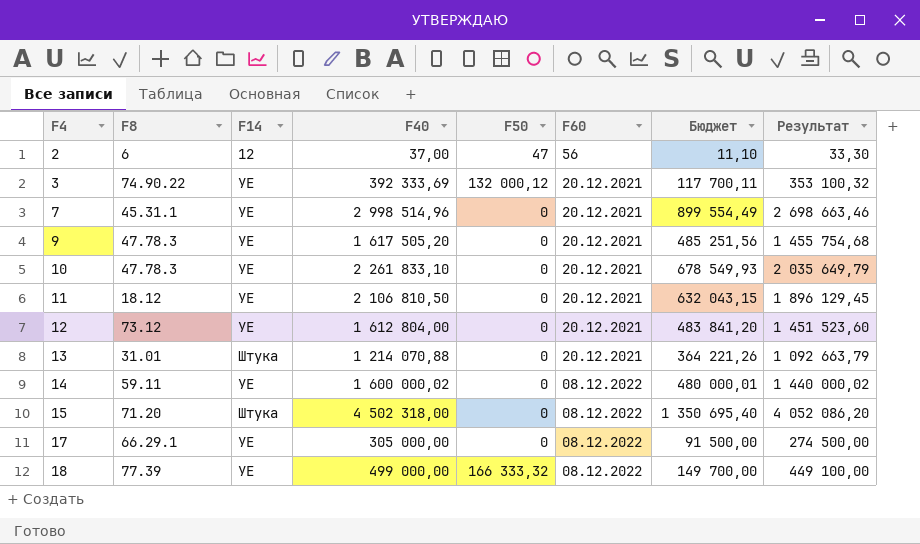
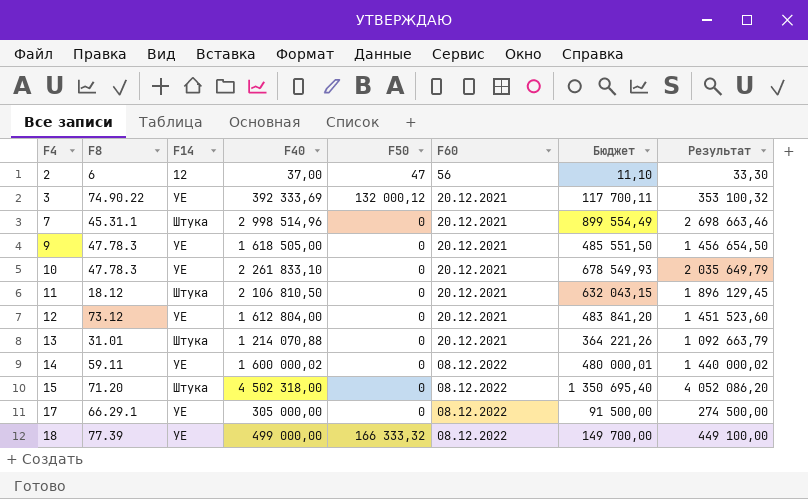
7 | F14: УЕ -> Штука
9 | F40: 1 617 505,20 -> 1 618 505,00
9 | Бюджет: 485 251,56 -> 485 551,50
9 | Результат: 1 455 754,68 -> 1 456 654,50
11 | F14: УЕ -> Штука

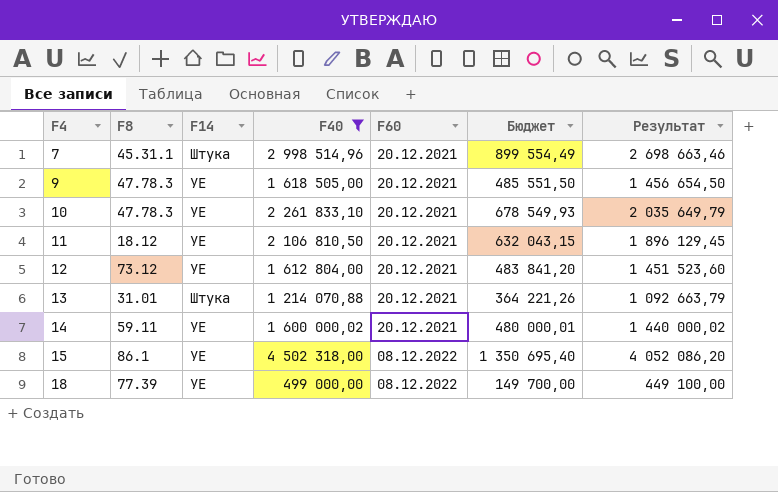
filter: none -> F40 >= 499 000,00
column F50 | position: 5 -> none
11 | F14: Штука -> УЕ
14 | F60: 08.12.2022 -> 20.12.2021
15 | F8: 71.20 -> 86.1
15 | F14: Штука -> УЕ

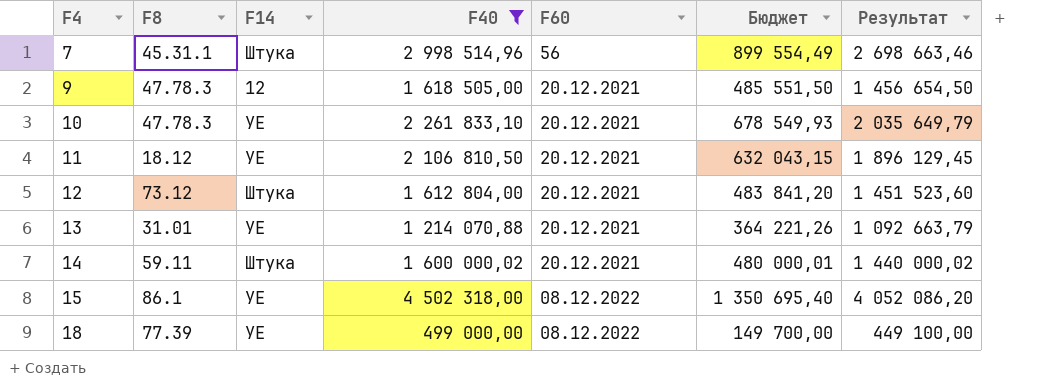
7 | F60: 20.12.2021 -> 56
9 | F14: УЕ -> 12
12 | F14: УЕ -> Штука
13 | F14: Штука -> УЕ
14 | F14: УЕ -> Штука

